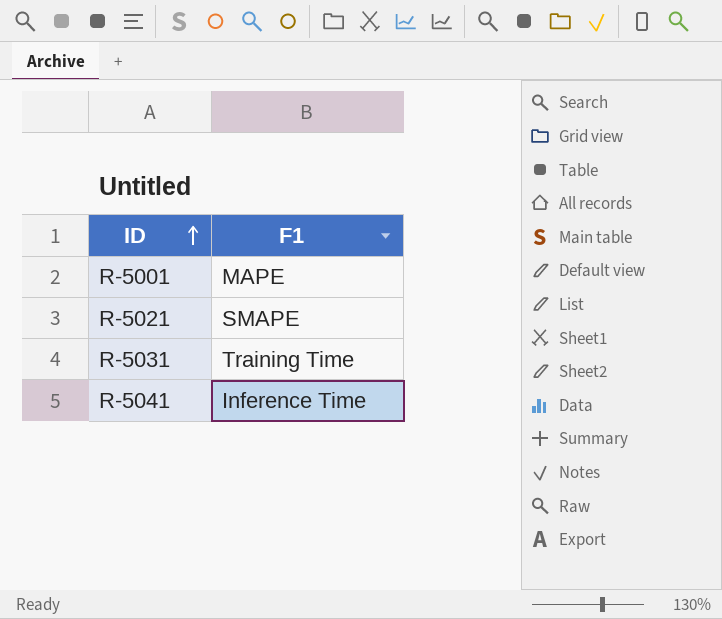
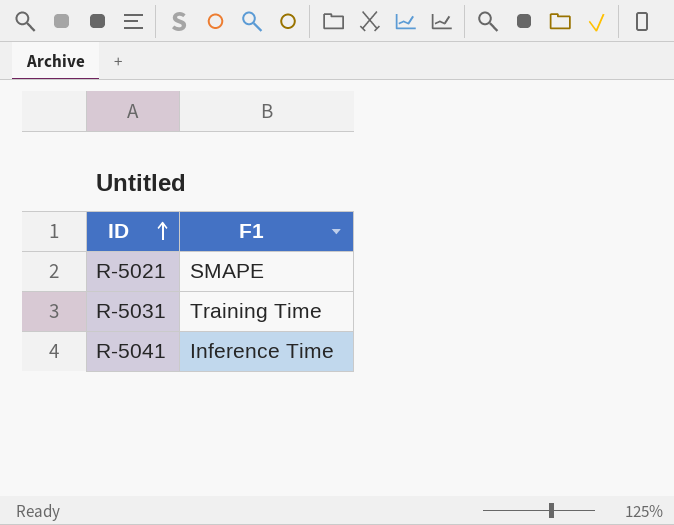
row R-5001: MAPE -> none

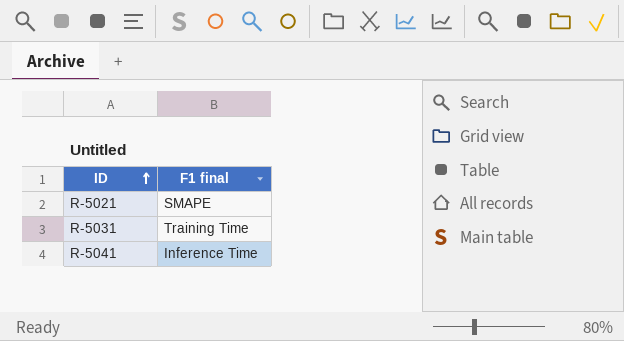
column name: F1 -> F1 final

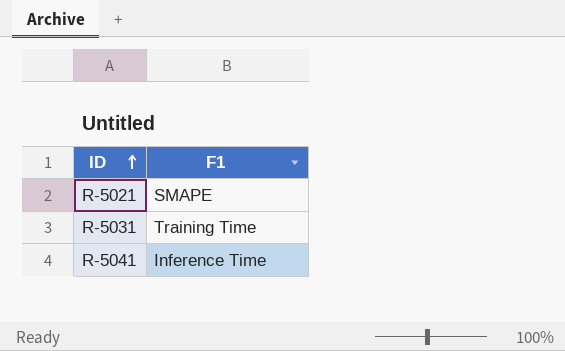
column name: F1 final -> F1

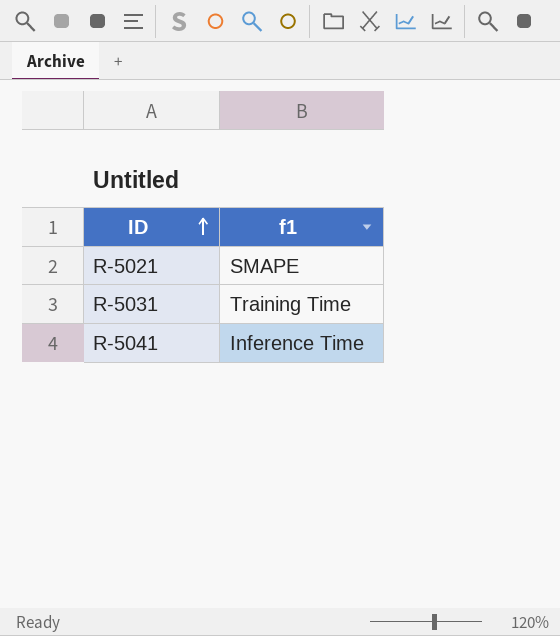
column name: F1 -> f1

